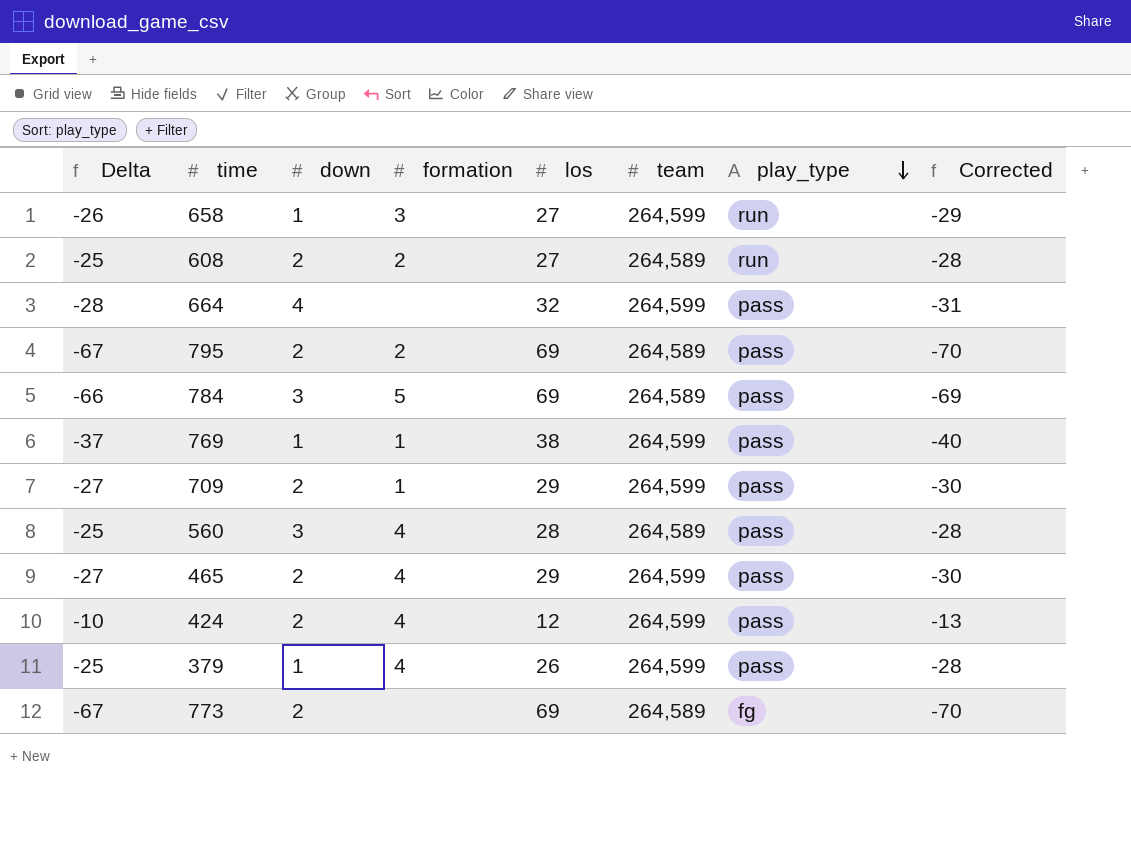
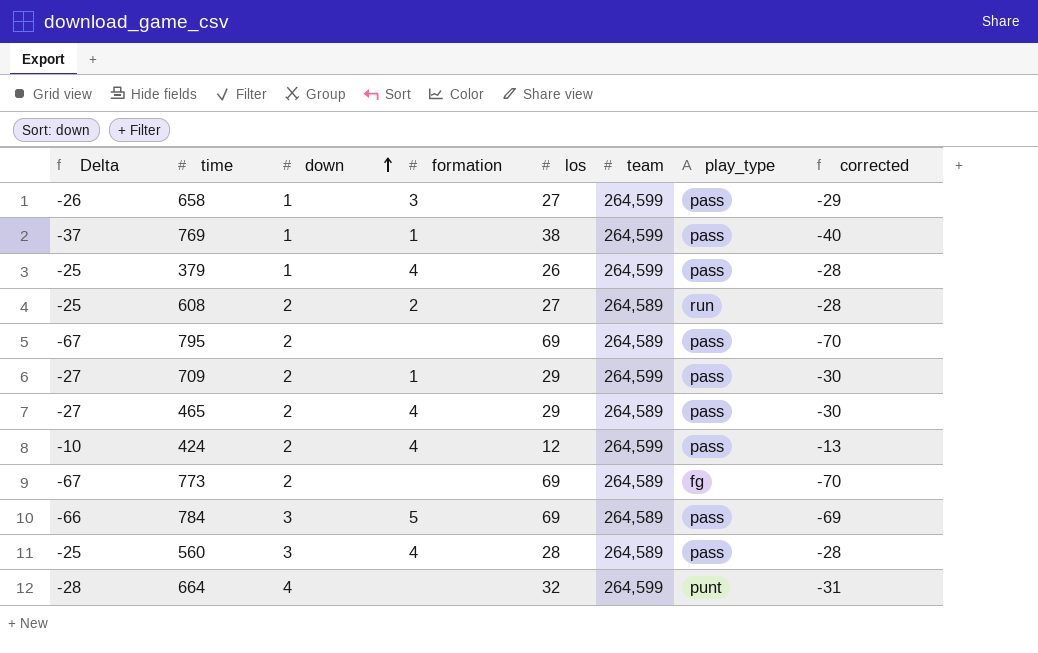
row order: play_type descending -> down ascending
column name: Corrected -> corrected
658 | play_type: run -> pass
795 | formation: 2 -> none
465 | team: 264,599 -> 264,589
664 | play_type: pass -> punt

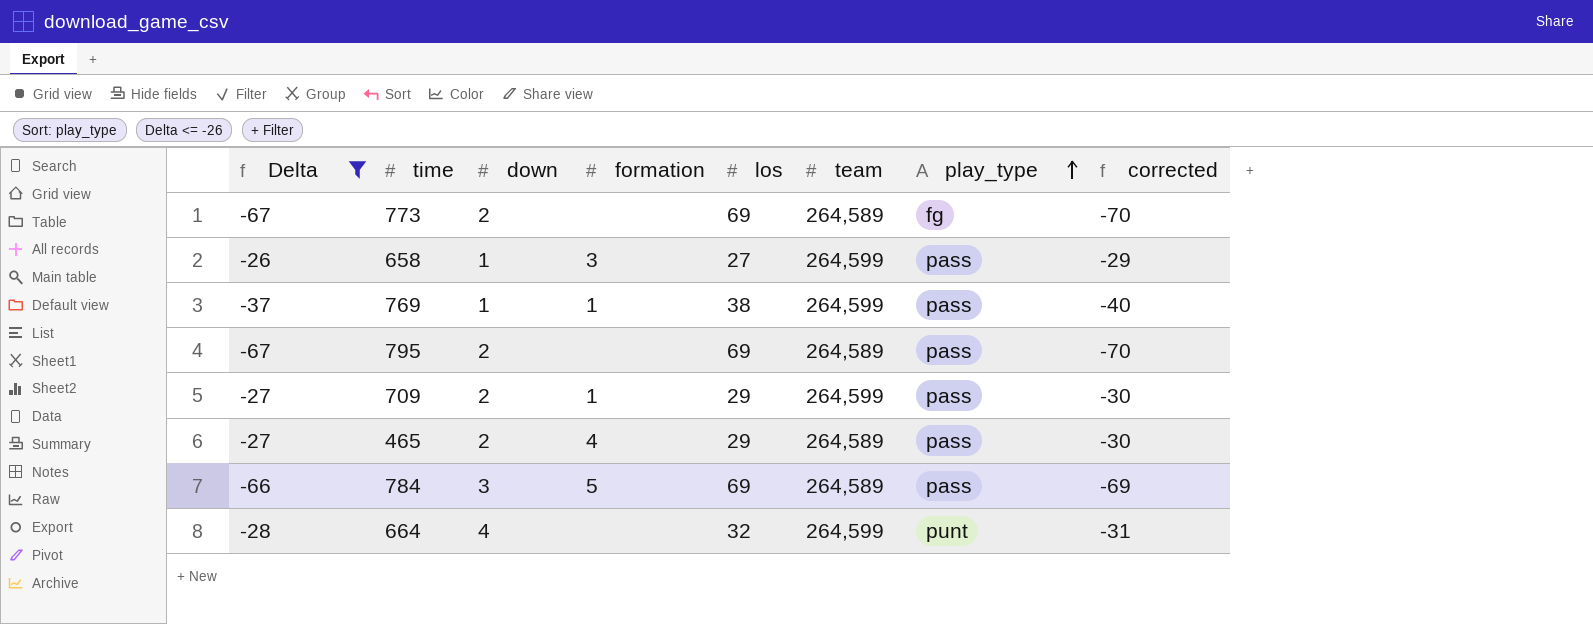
filter: none -> Delta <= -26
row order: down ascending -> play_type ascending

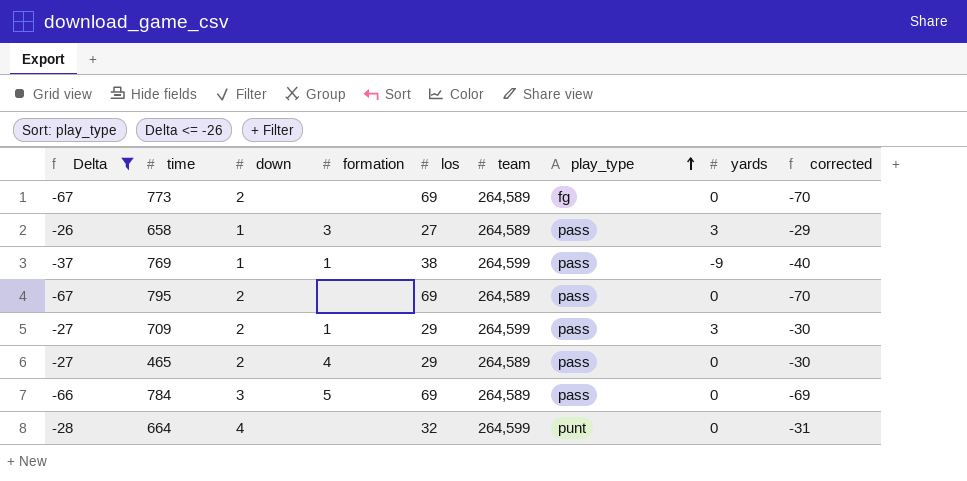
column yards | position: none -> 8
658 | team: 264,599 -> 264,589

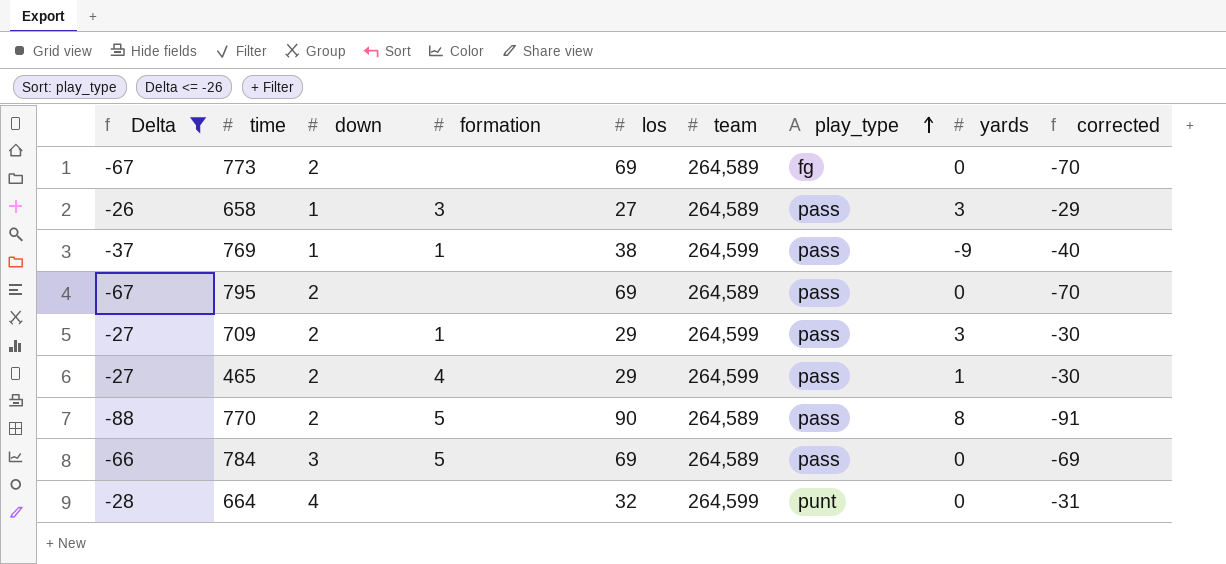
465 | team: 264,589 -> 264,599
465 | yards: 0 -> 1
row 770: none -> -88 | 2 | 5 | 90 | 264,589 | pass | 8 | -91

